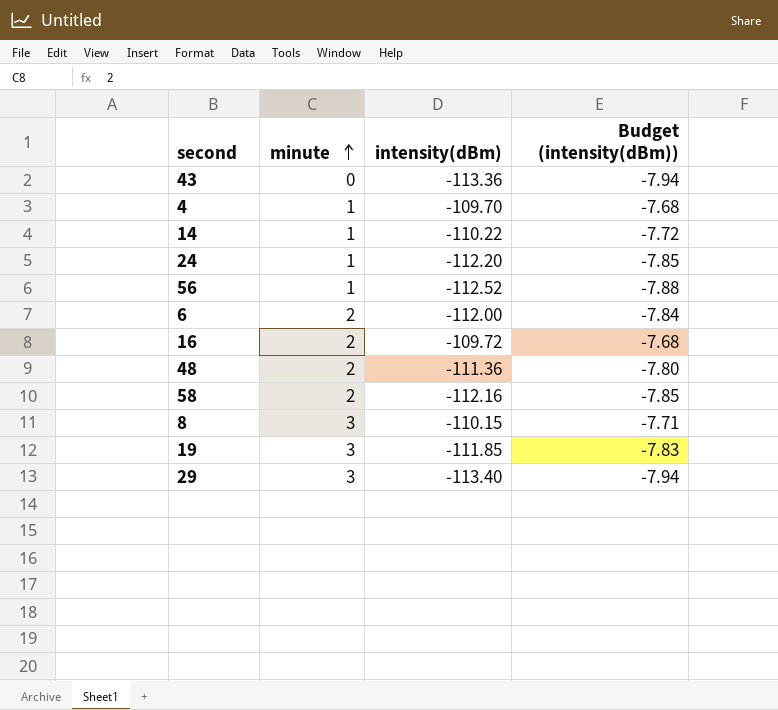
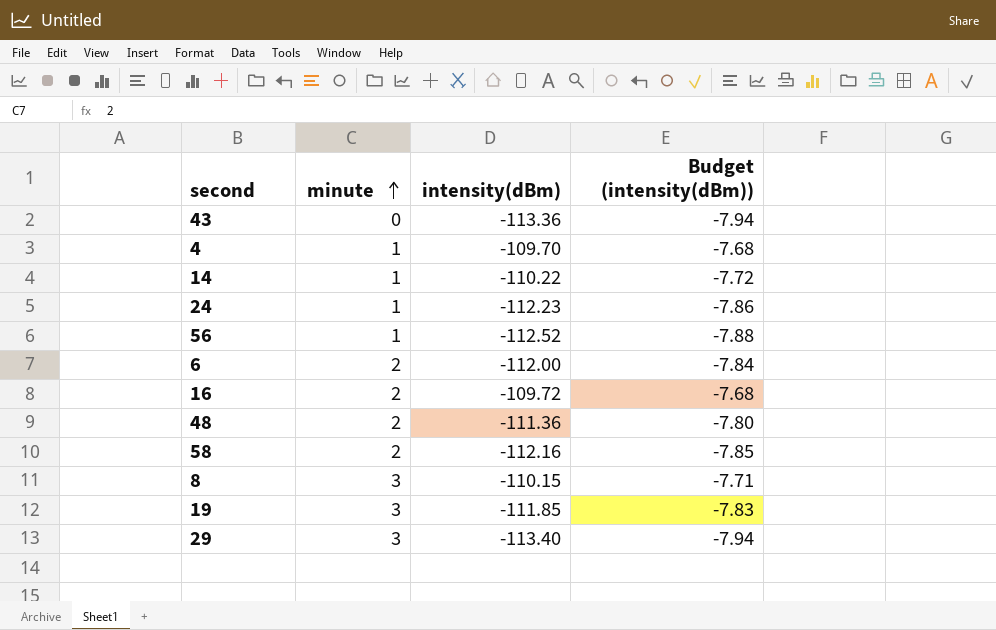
24 | intensity(dBm): -112.20 -> -112.23
24 | Budget (intensity(dBm)): -7.85 -> -7.86

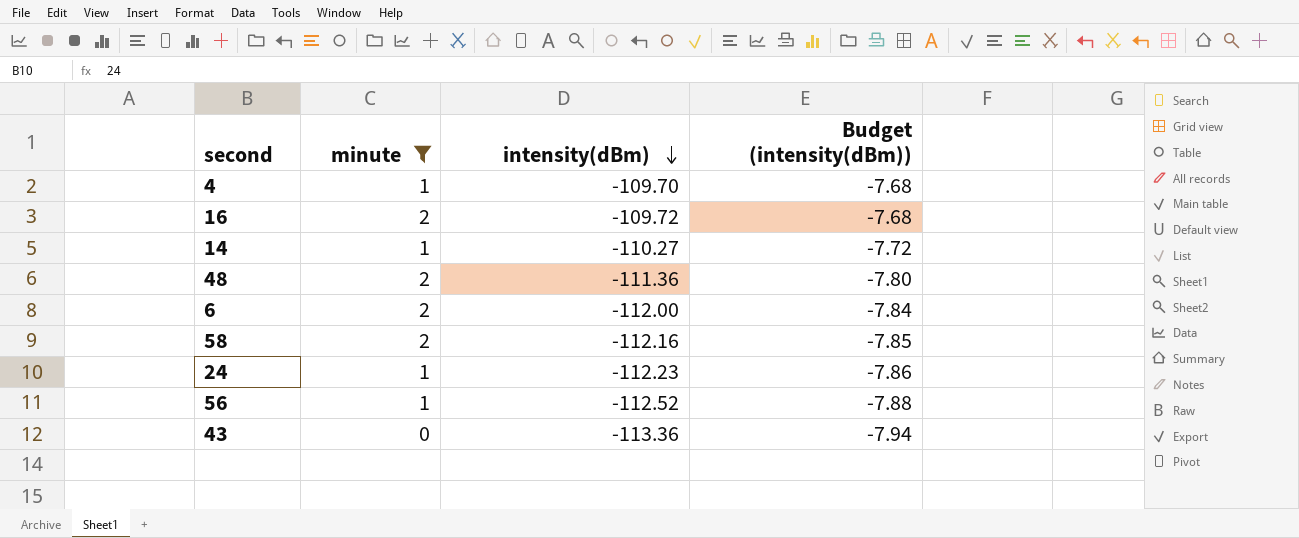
filter: none -> minute != 3
row order: minute ascending -> intensity(dBm) descending
14 | intensity(dBm): -110.22 -> -110.27

